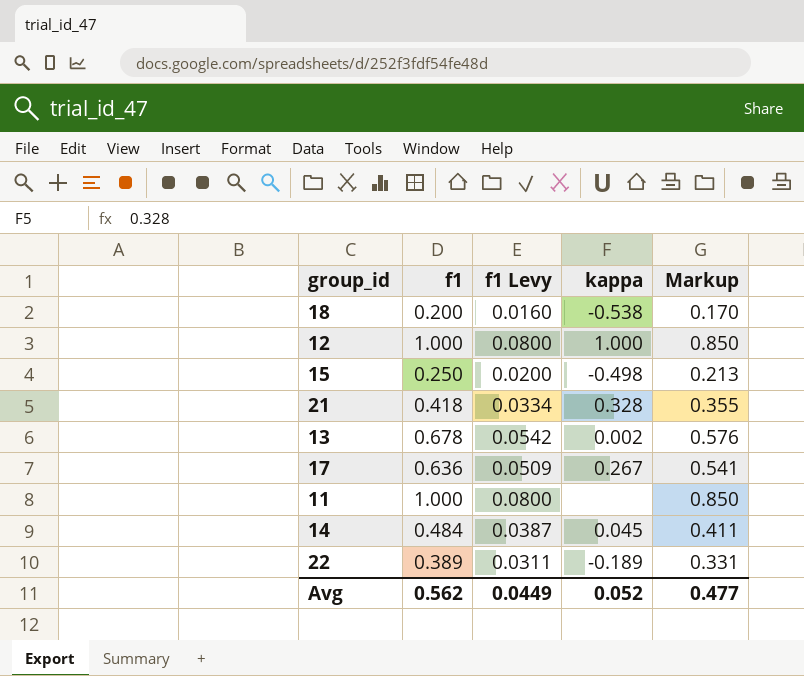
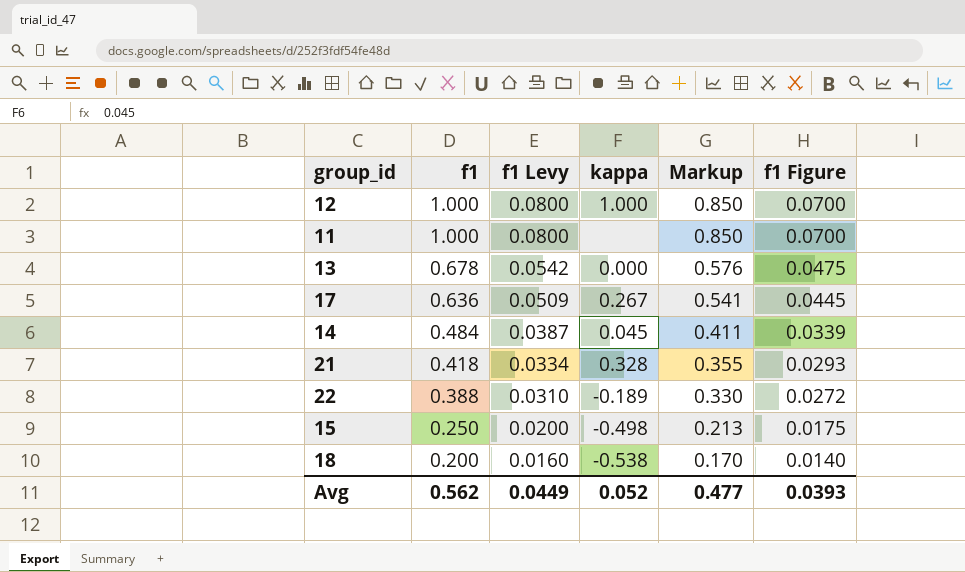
row order: none -> f1 descending
column f1 Figure | formula: none -> [f1] * 0.07
13 | kappa: 0.002 -> 0.000
22 | f1: 0.389 -> 0.388
22 | f1 Levy: 0.0311 -> 0.0310
22 | Markup: 0.331 -> 0.330

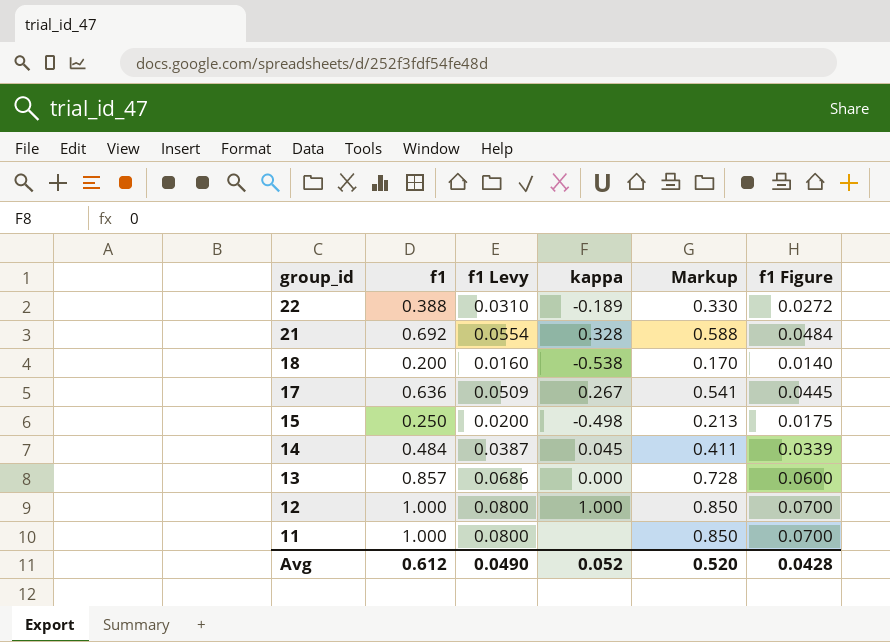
row order: f1 descending -> group_id descending
21 | f1: 0.418 -> 0.692
21 | f1 Levy: 0.0334 -> 0.0554
21 | Markup: 0.355 -> 0.588
21 | f1 Figure: 0.0293 -> 0.0484
13 | f1: 0.678 -> 0.857
13 | f1 Levy: 0.0542 -> 0.0686
13 | Markup: 0.576 -> 0.728
13 | f1 Figure: 0.0475 -> 0.0600
Avg | f1: 0.562 -> 0.612
Avg | f1 Levy: 0.0449 -> 0.0490
Avg | Markup: 0.477 -> 0.520
Avg | f1 Figure: 0.0393 -> 0.0428

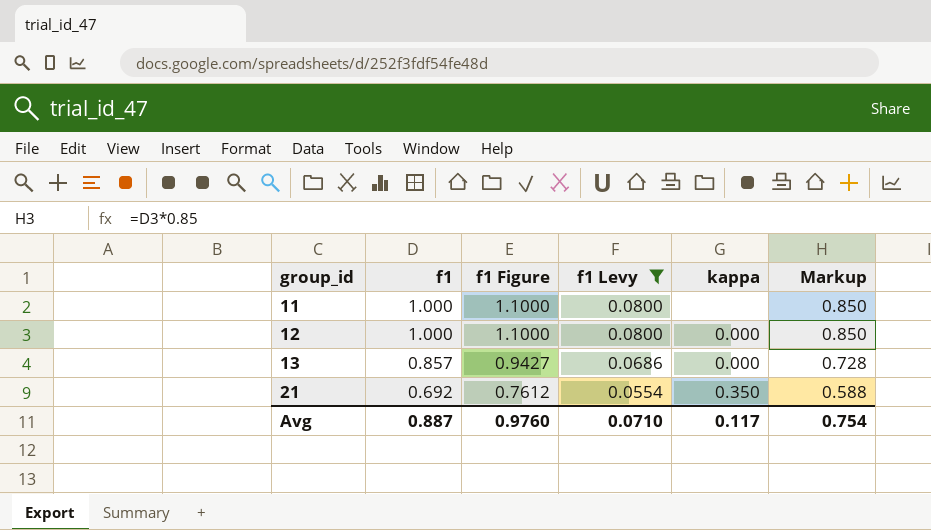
filter: none -> f1 Levy >= 0.0554
row order: group_id descending -> group_id ascending
column f1 Figure | formula: [f1] * 0.07 -> [f1] * 1.1
column f1 Figure | position: 6 -> 3
12 | kappa: 1.000 -> 0.000
21 | kappa: 0.328 -> 0.350
Avg | f1: 0.612 -> 0.887
Avg | f1 Figure: 0.0428 -> 0.9760
Avg | f1 Levy: 0.0490 -> 0.0710
Avg | kappa: 0.052 -> 0.117
Avg | Markup: 0.520 -> 0.754

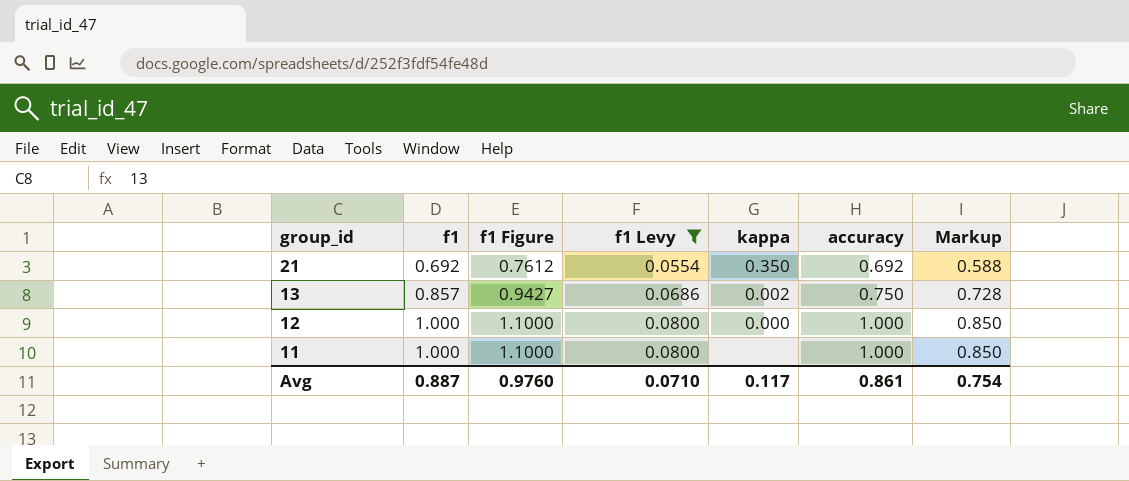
row order: group_id ascending -> group_id descending
column accuracy | position: none -> 6
13 | kappa: 0.000 -> 0.002

